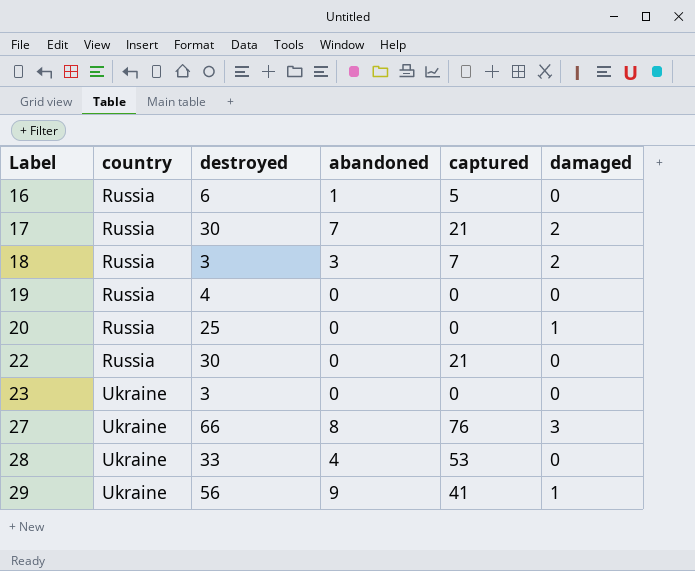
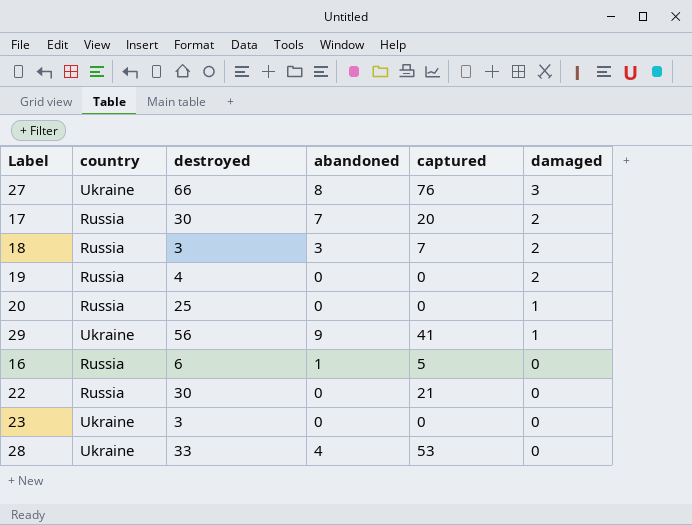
row order: Label ascending -> damaged descending
17 | captured: 21 -> 20
19 | damaged: 0 -> 2

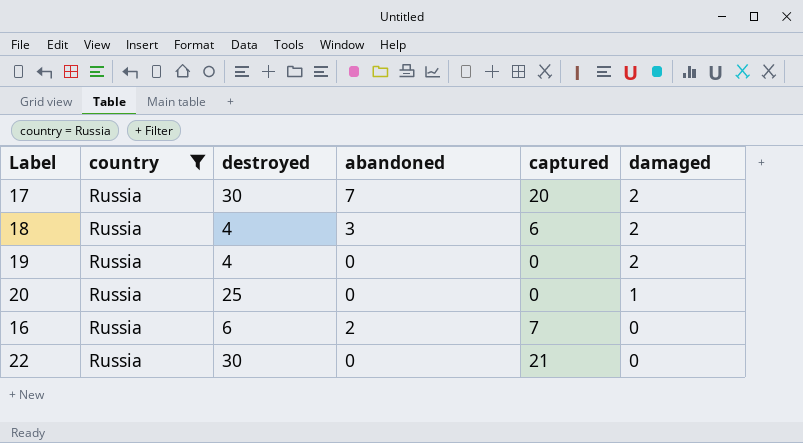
filter: none -> country = Russia
18 | destroyed: 3 -> 4
18 | captured: 7 -> 6
16 | abandoned: 1 -> 2
16 | captured: 5 -> 7

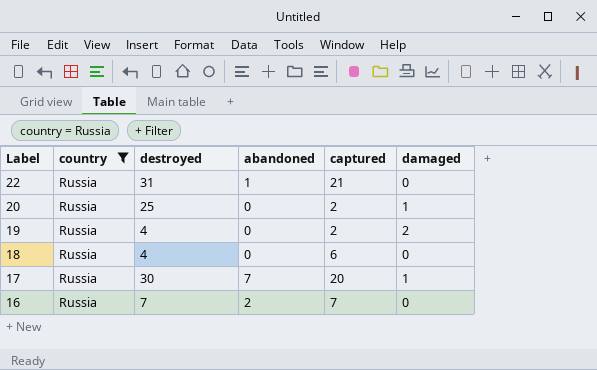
row order: damaged descending -> Label descending
22 | destroyed: 30 -> 31
22 | abandoned: 0 -> 1
20 | captured: 0 -> 2
19 | captured: 0 -> 2
18 | abandoned: 3 -> 0
18 | damaged: 2 -> 0
17 | damaged: 2 -> 1
16 | destroyed: 6 -> 7

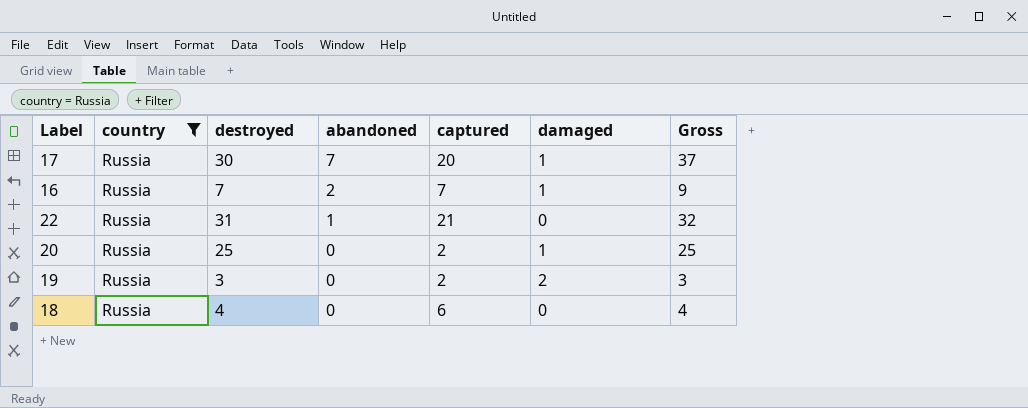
row order: Label descending -> abandoned descending
column Gross | formula: none -> [destroyed] + [abandoned]
16 | damaged: 0 -> 1
19 | destroyed: 4 -> 3

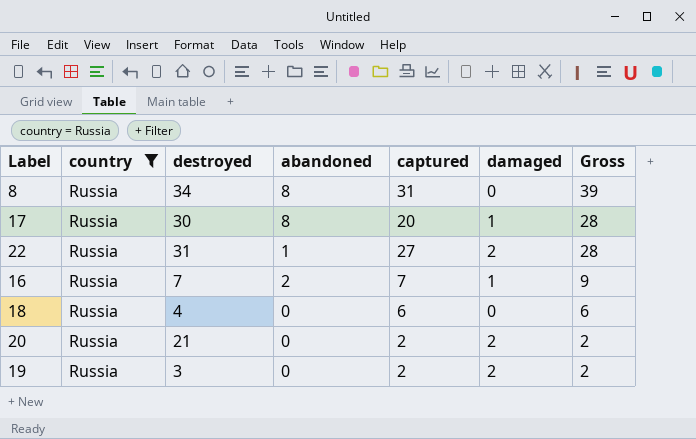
row order: abandoned descending -> Gross descending
column Gross | formula: [destroyed] + [abandoned] -> [abandoned] + [captured]
row 8: none -> Russia | 34 | 8 | 31 | 0 | 39
17 | abandoned: 7 -> 8
22 | captured: 21 -> 27
22 | damaged: 0 -> 2
20 | destroyed: 25 -> 21
20 | damaged: 1 -> 2

